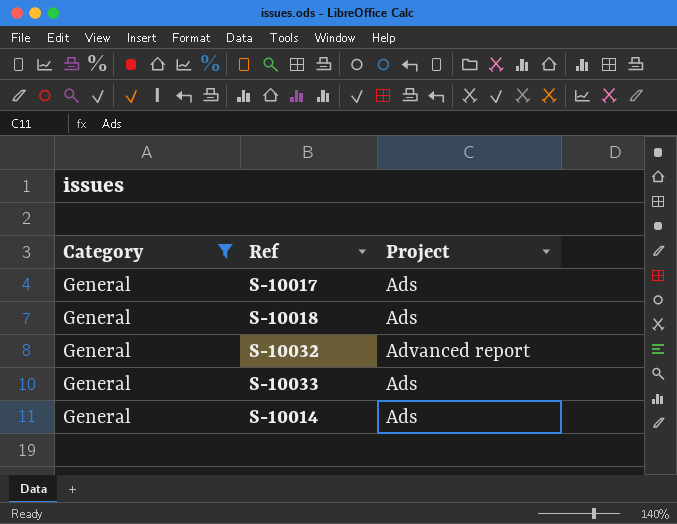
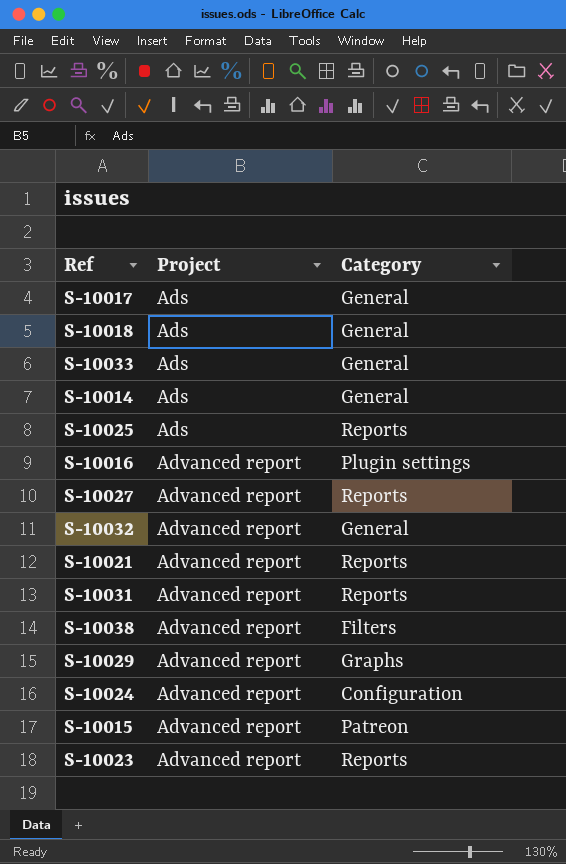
filter: Category = General -> none
row order: none -> Project ascending
column Category | position: 1 -> 3

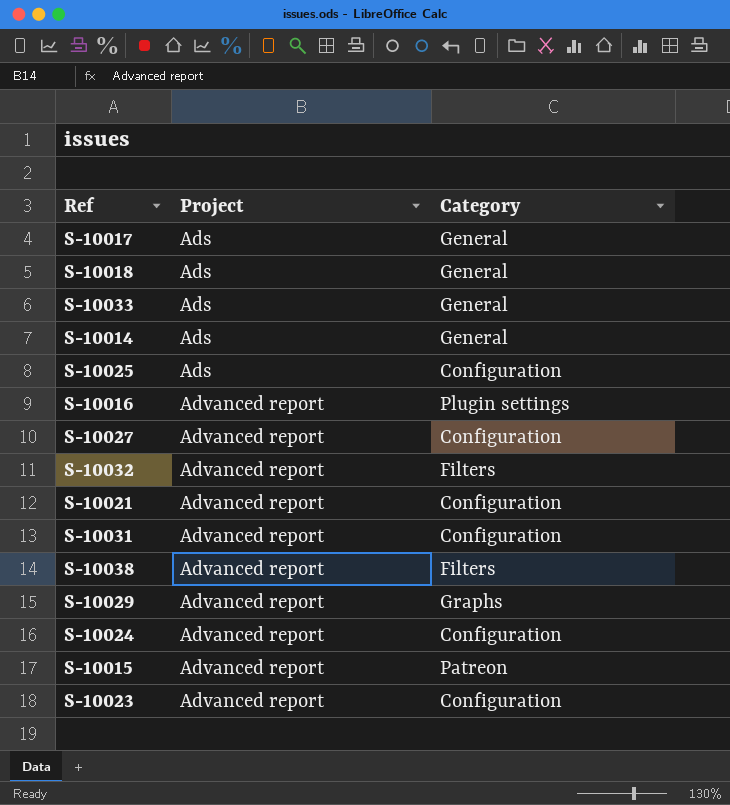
S-10025 | Category: Reports -> Configuration
S-10027 | Category: Reports -> Configuration
S-10032 | Category: General -> Filters
S-10021 | Category: Reports -> Configuration
S-10031 | Category: Reports -> Configuration
S-10023 | Category: Reports -> Configuration

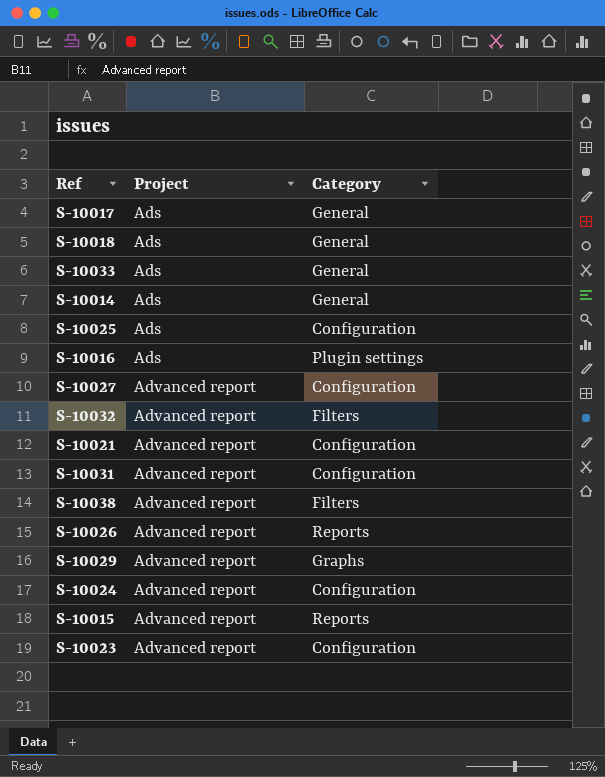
S-10016 | Project: Advanced report -> Ads
row S-10026: none -> Advanced report | Reports
S-10015 | Category: Patreon -> Reports

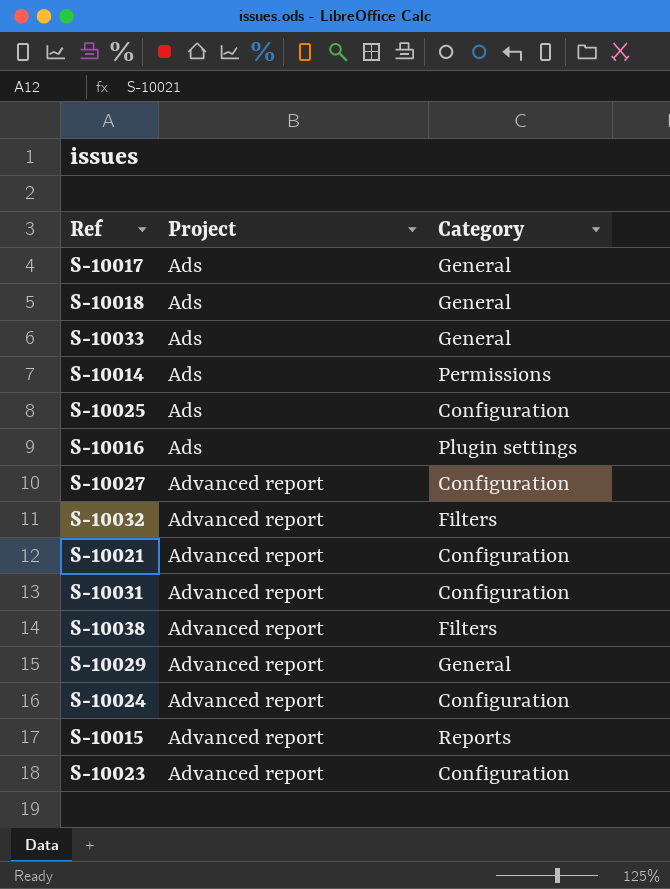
row S-10026: Advanced report | Reports -> none
S-10014 | Category: General -> Permissions
S-10029 | Category: Graphs -> General

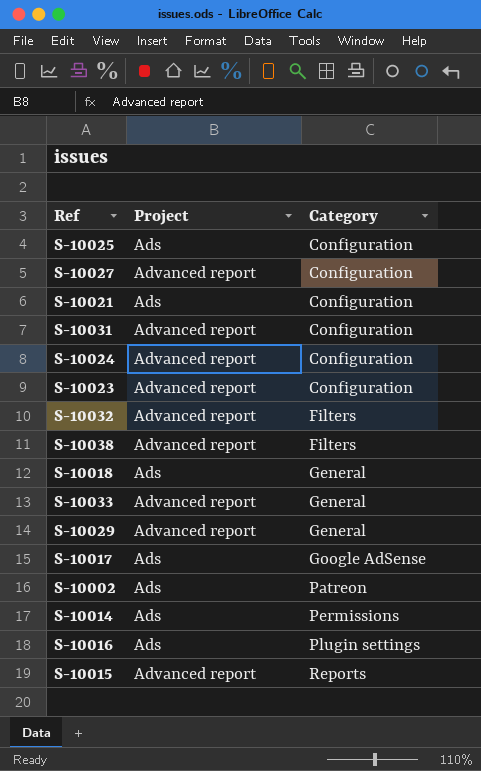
row order: Project ascending -> Category ascending
S-10021 | Project: Advanced report -> Ads
S-10033 | Project: Ads -> Advanced report
S-10017 | Category: General -> Google AdSense
row S-10002: none -> Ads | Patreon

